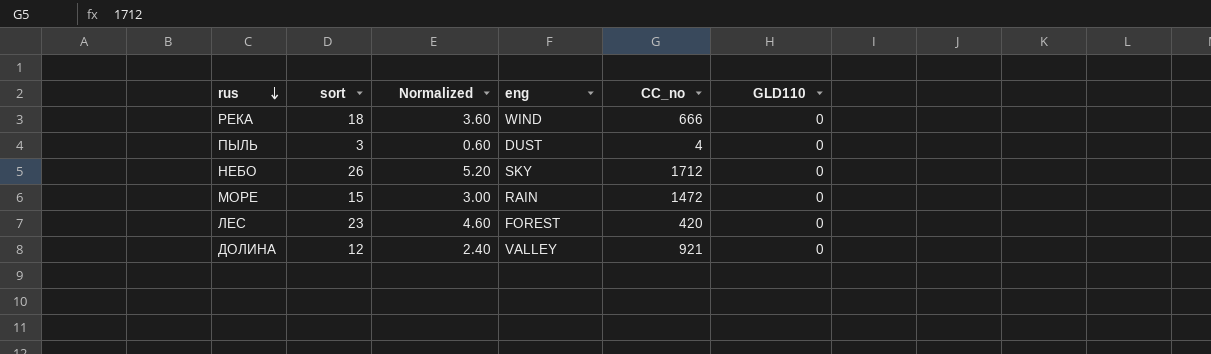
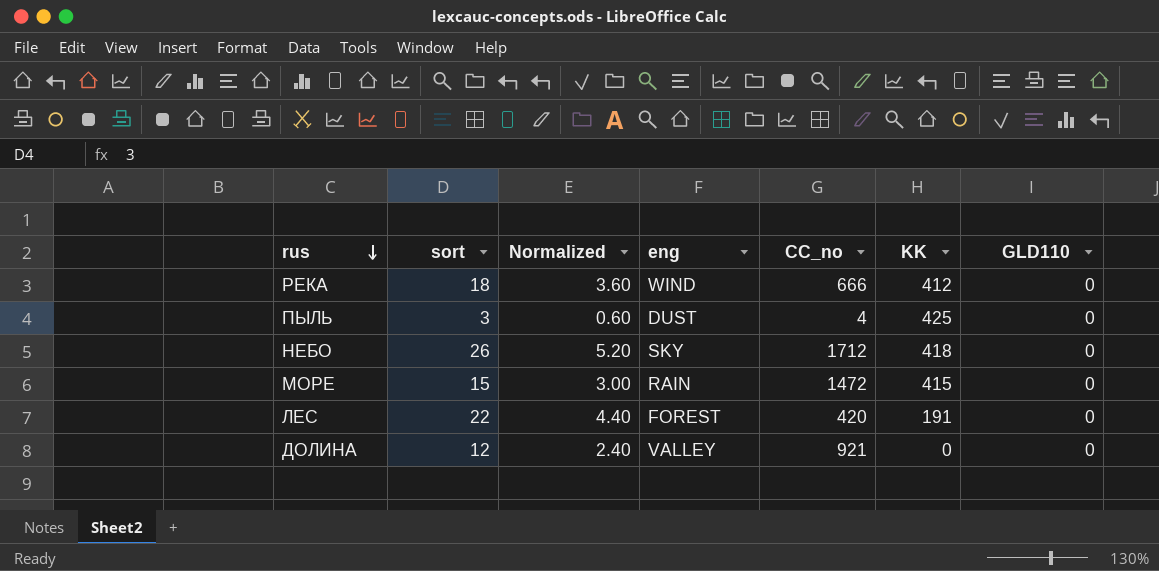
column KK | position: none -> 6
ЛЕС | sort: 23 -> 22
ЛЕС | Normalized: 4.60 -> 4.40

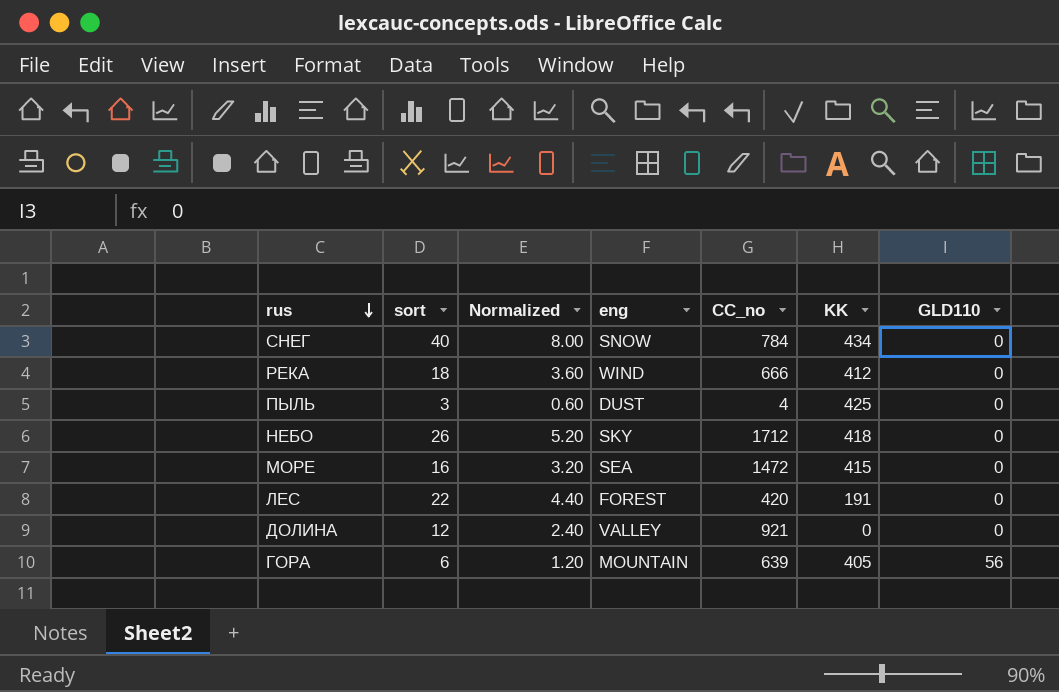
row СНЕГ: none -> 40 | 8.00 | SNOW | 784 | 434 | 0
МОРЕ | sort: 15 -> 16
МОРЕ | Normalized: 3.00 -> 3.20
МОРЕ | eng: RAIN -> SEA
row ГОРА: none -> 6 | 1.20 | MOUNTAIN | 639 | 405 | 56

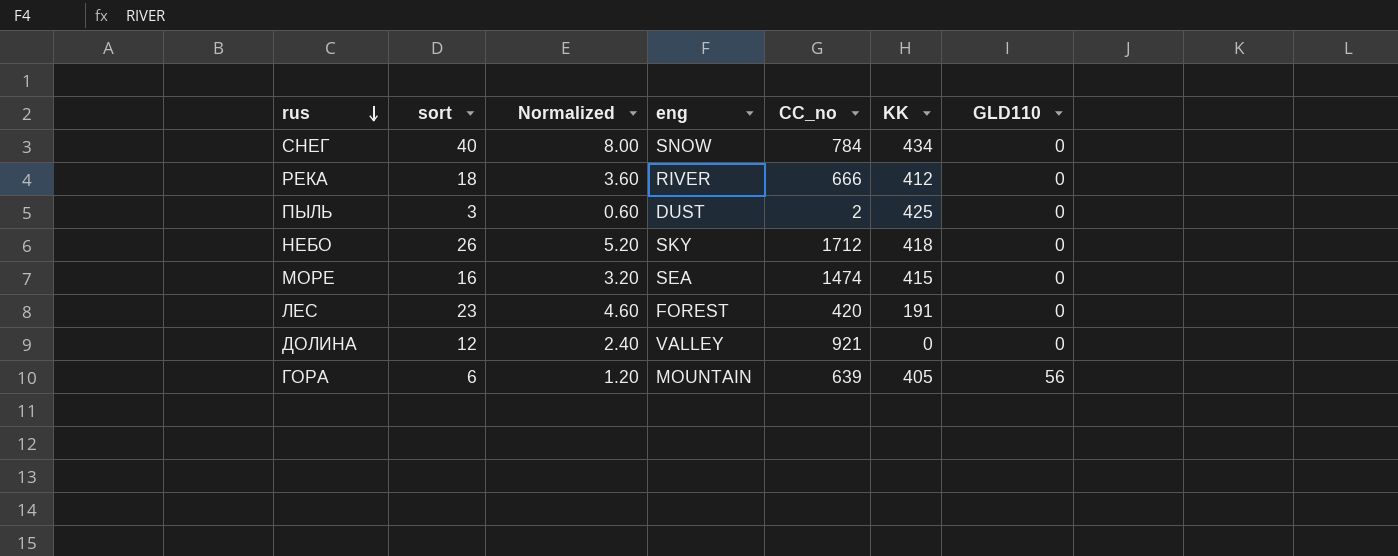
РЕКА | eng: WIND -> RIVER
ПЫЛЬ | СС_no: 4 -> 2
МОРЕ | СС_no: 1472 -> 1474
ЛЕС | sort: 22 -> 23
ЛЕС | Normalized: 4.40 -> 4.60

